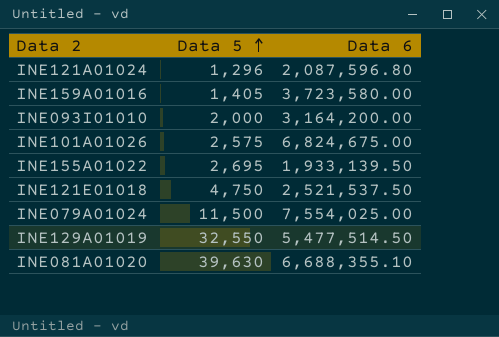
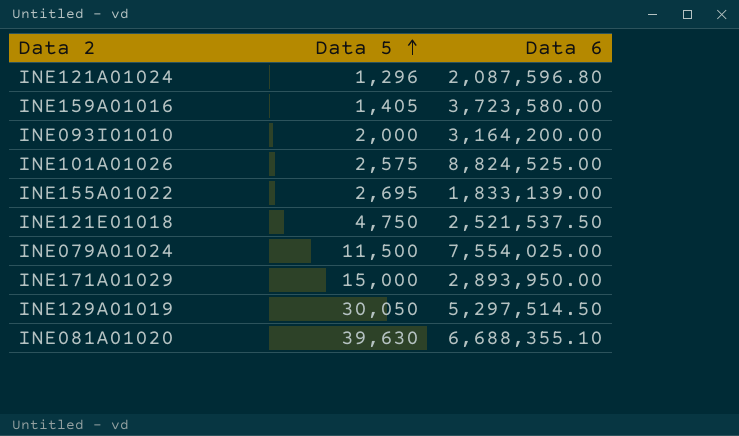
INE101A01026 | Data 6: 6,824,675.00 -> 8,824,525.00
INE155A01022 | Data 6: 1,933,139.50 -> 1,833,139.00
row INE171A01029: none -> 15,000 | 2,893,950.00
INE129A01019 | Data 5: 32,550 -> 30,050
INE129A01019 | Data 6: 5,477,514.50 -> 5,297,514.50

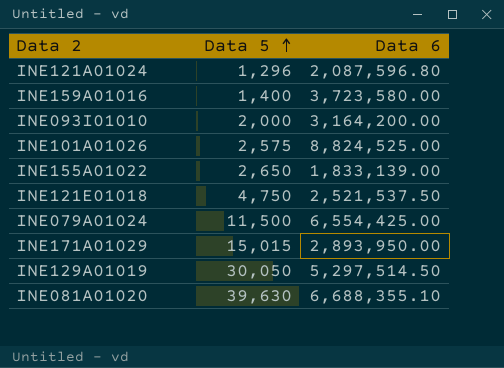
INE159A01016 | Data 5: 1,405 -> 1,400
INE155A01022 | Data 5: 2,695 -> 2,650
INE079A01024 | Data 6: 7,554,025.00 -> 6,554,425.00
INE171A01029 | Data 5: 15,000 -> 15,015

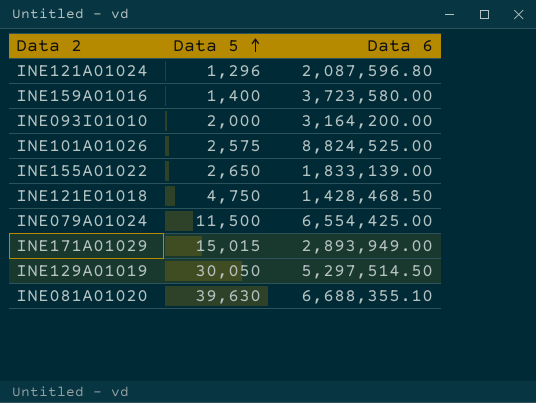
INE121E01018 | Data 6: 2,521,537.50 -> 1,428,468.50
INE171A01029 | Data 6: 2,893,950.00 -> 2,893,949.00

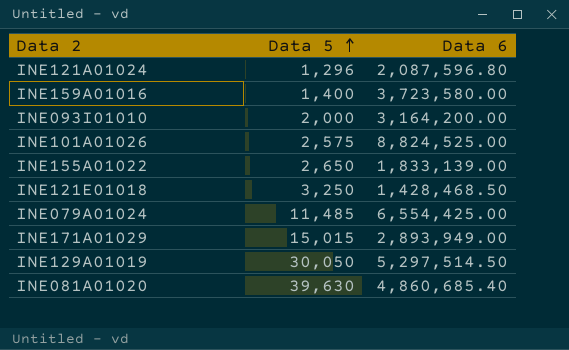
INE121E01018 | Data 5: 4,750 -> 3,250
INE079A01024 | Data 5: 11,500 -> 11,485
INE081A01020 | Data 6: 6,688,355.10 -> 4,860,685.40

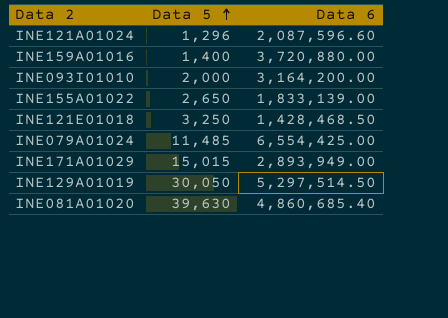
row INE101A01026: 2,575 | 8,824,525.00 -> none
INE121A01024 | Data 6: 2,087,596.80 -> 2,087,596.60
INE159A01016 | Data 6: 3,723,580.00 -> 3,720,880.00

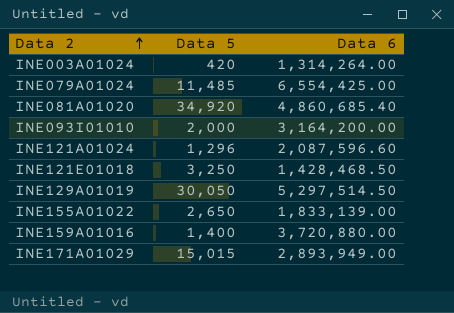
row order: Data 5 ascending -> Data 2 ascending
row INE003A01024: none -> 420 | 1,314,264.00
INE081A01020 | Data 5: 39,630 -> 34,920

